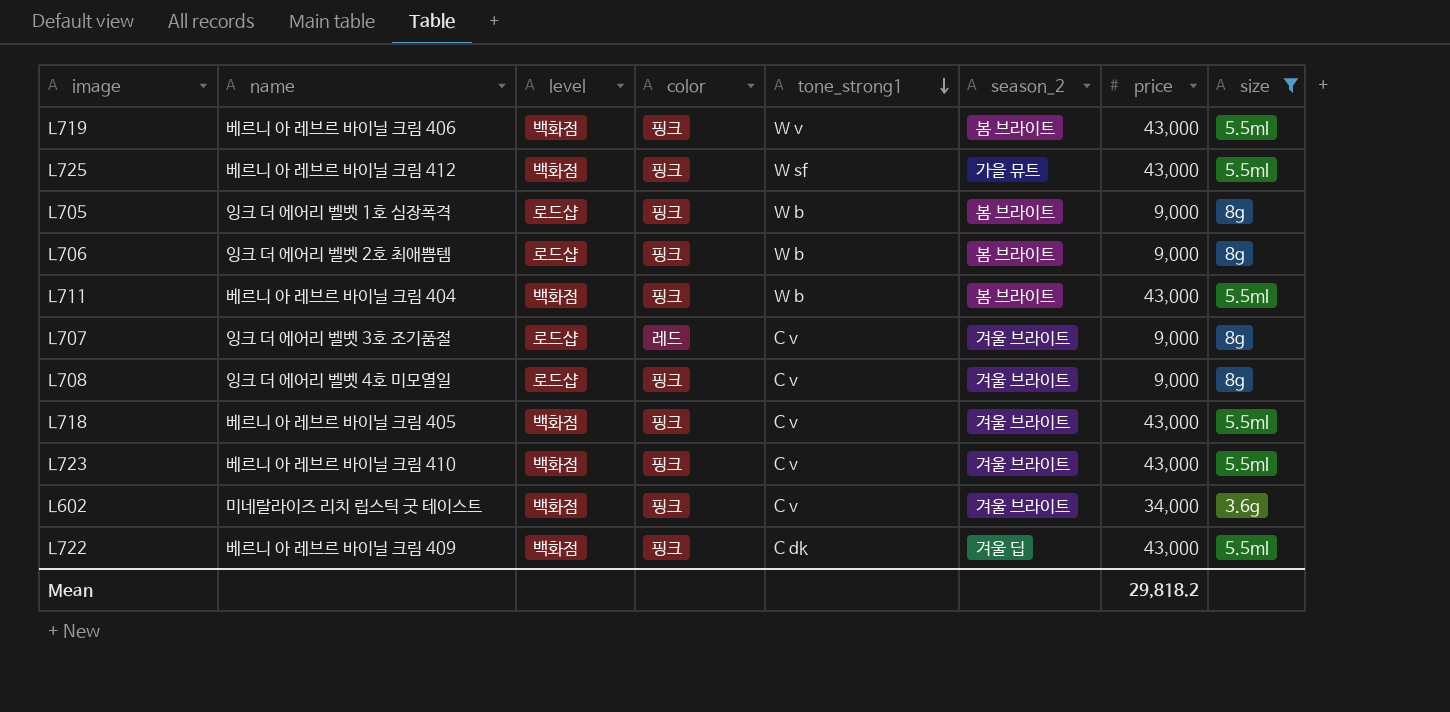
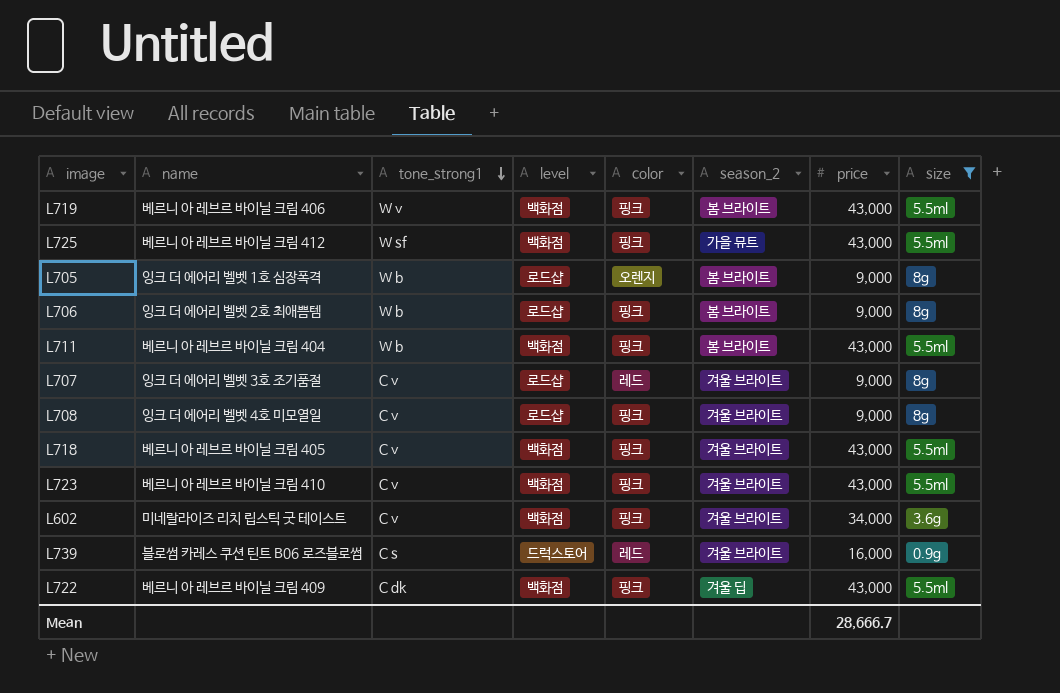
column tone_strong1 | position: 5 -> 3
L705 | color: 핑크 -> 오렌지
row L739: none -> 블로썸 카레스 쿠션 틴트 B06 로즈블로썸 | C s | 드럭스토어 | 레드 | 겨울 브라이트 | 16,000 | 0.9g
Mean | price: 29,818.2 -> 28,666.7

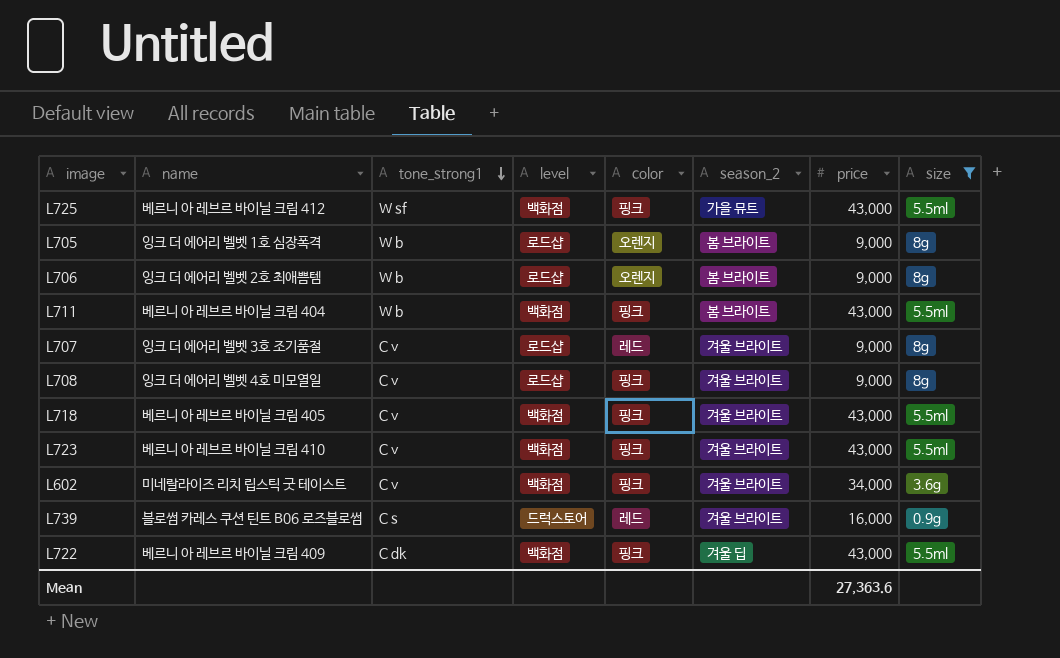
row L719: 베르니 아 레브르 바이닐 크림 406 | W v | 백화점 | 핑크 | 봄 브라이트 | 43,000 | 5.5ml -> none
L706 | color: 핑크 -> 오렌지
Mean | price: 28,666.7 -> 27,363.6

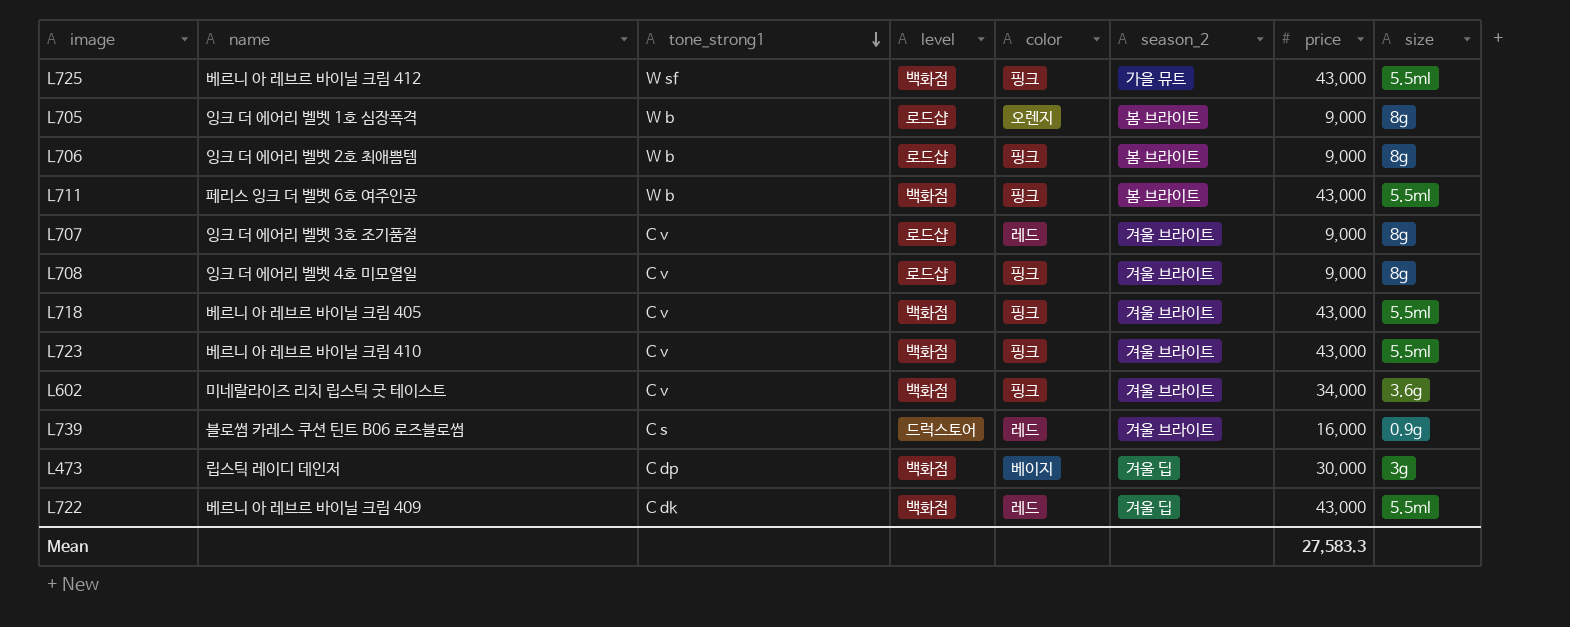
filter: size != 3g -> none
L706 | color: 오렌지 -> 핑크
L711 | name: 베르니 아 레브르 바이닐 크림 404 -> 페리스 잉크 더 벨벳 6호 여주인공
L722 | color: 핑크 -> 레드
Mean | price: 27,363.6 -> 27,583.3

